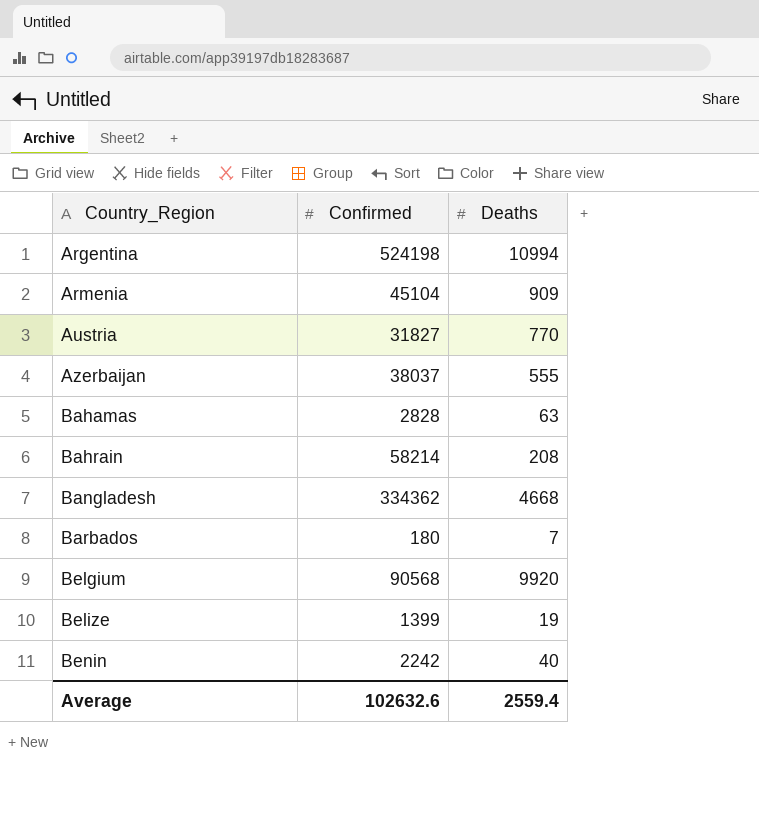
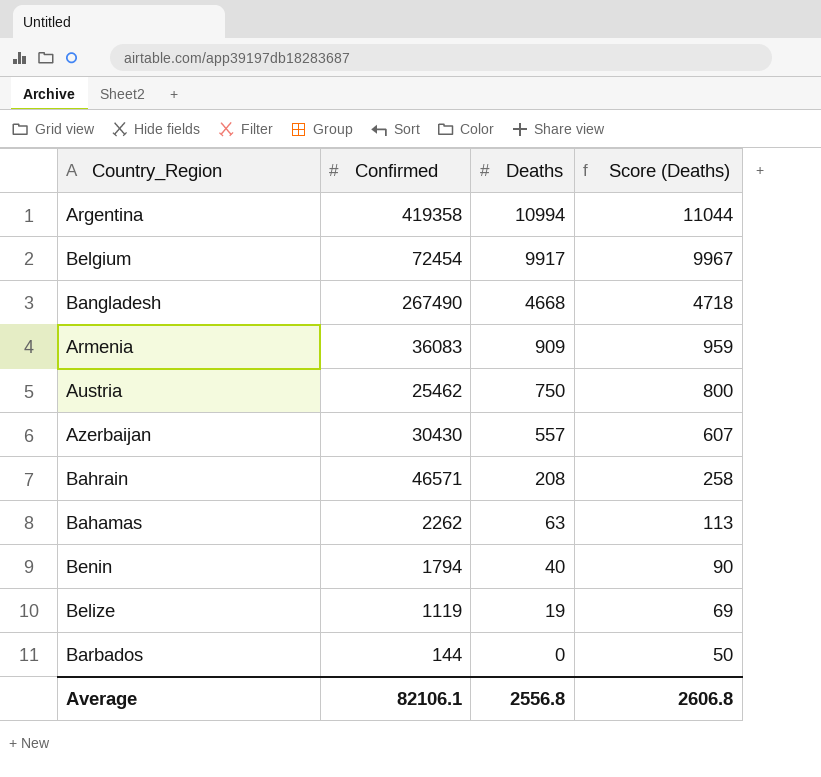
row order: Country_Region ascending -> Deaths descending
column Score (Deaths) | formula: none -> [Deaths] + 50
Argentina | Confirmed: 524198 -> 419358
Belgium | Confirmed: 90568 -> 72454
Belgium | Deaths: 9920 -> 9917
Bangladesh | Confirmed: 334362 -> 267490
Armenia | Confirmed: 45104 -> 36083
Austria | Confirmed: 31827 -> 25462
Austria | Deaths: 770 -> 750
Azerbaijan | Confirmed: 38037 -> 30430
Azerbaijan | Deaths: 555 -> 557
Bahrain | Confirmed: 58214 -> 46571
Bahamas | Confirmed: 2828 -> 2262
Benin | Confirmed: 2242 -> 1794
Belize | Confirmed: 1399 -> 1119
Barbados | Confirmed: 180 -> 144
Barbados | Deaths: 7 -> 0
Average | Confirmed: 102632.6 -> 82106.1
Average | Deaths: 2559.4 -> 2556.8

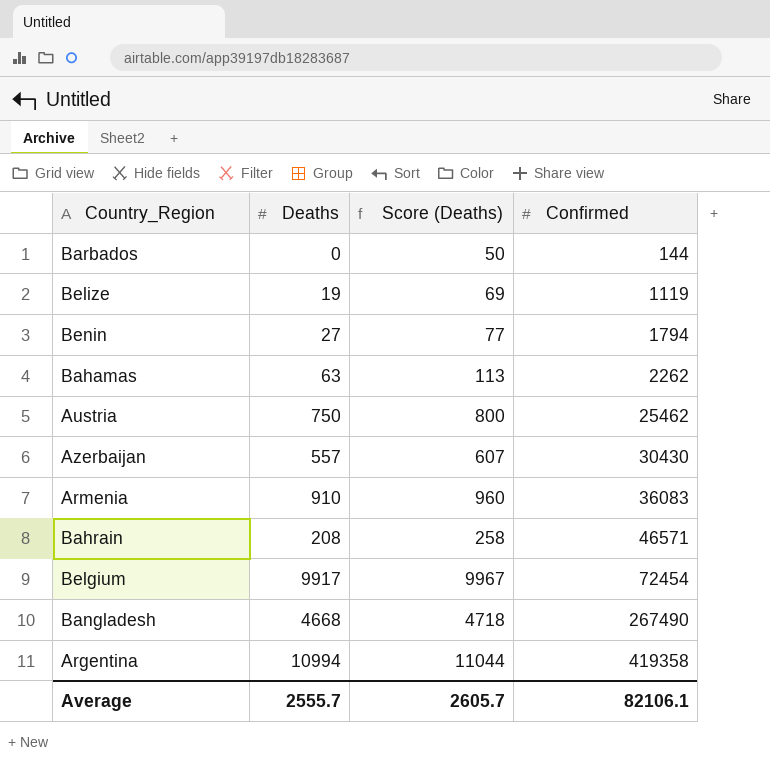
row order: Deaths descending -> Confirmed ascending
column Confirmed | position: 2 -> 4
Benin | Deaths: 40 -> 27
Benin | Score (Deaths): 90 -> 77
Armenia | Deaths: 909 -> 910
Armenia | Score (Deaths): 959 -> 960
Average | Deaths: 2556.8 -> 2555.7
Average | Score (Deaths): 2606.8 -> 2605.7

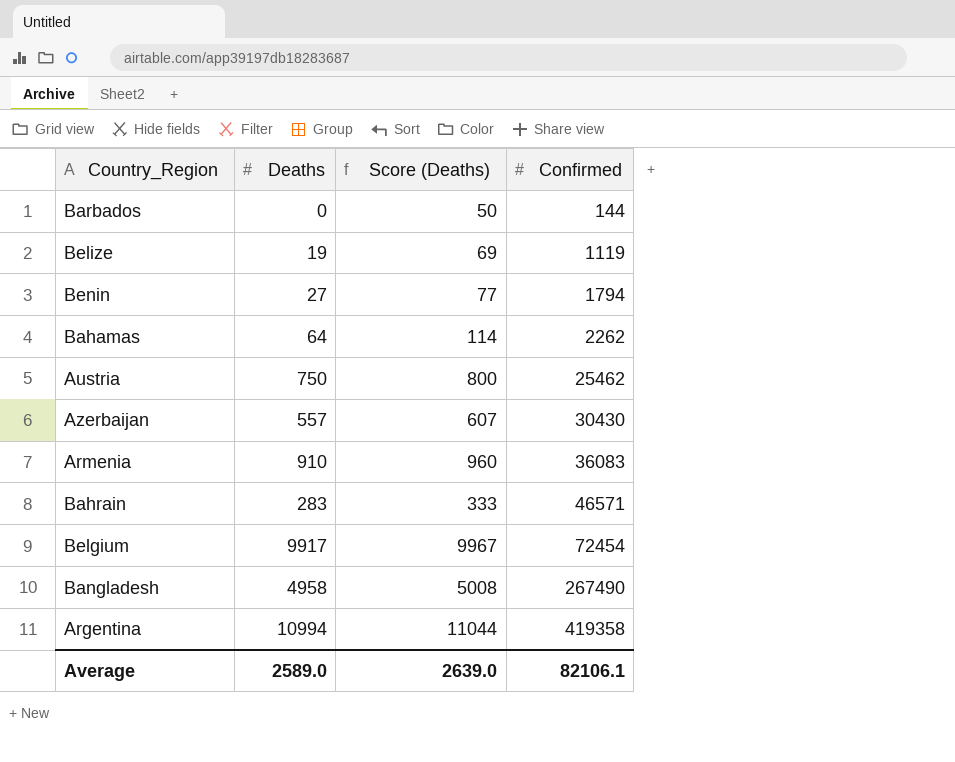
Bahamas | Deaths: 63 -> 64
Bahamas | Score (Deaths): 113 -> 114
Bahrain | Deaths: 208 -> 283
Bahrain | Score (Deaths): 258 -> 333
Bangladesh | Deaths: 4668 -> 4958
Bangladesh | Score (Deaths): 4718 -> 5008
Average | Deaths: 2555.7 -> 2589.0
Average | Score (Deaths): 2605.7 -> 2639.0

